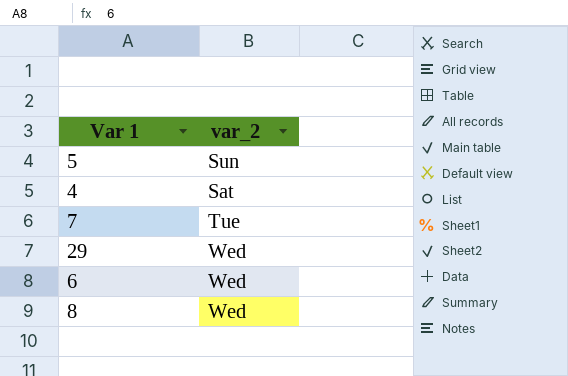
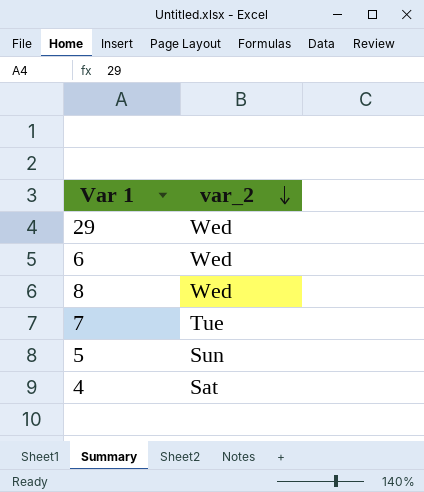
row order: none -> var_2 descending

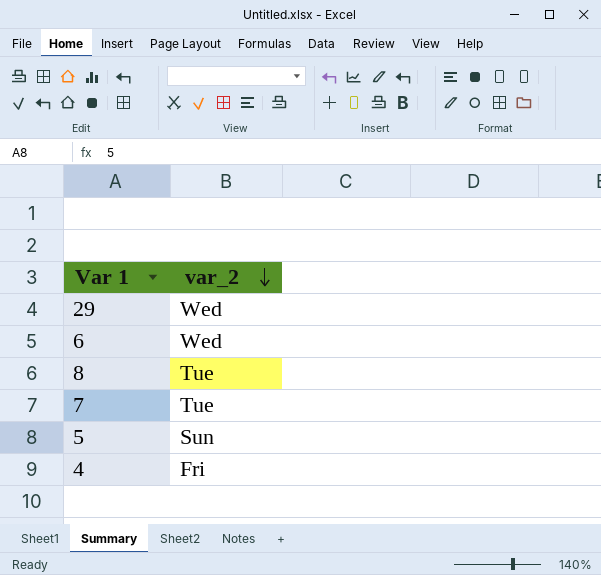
8 | var_2: Wed -> Tue
4 | var_2: Sat -> Fri

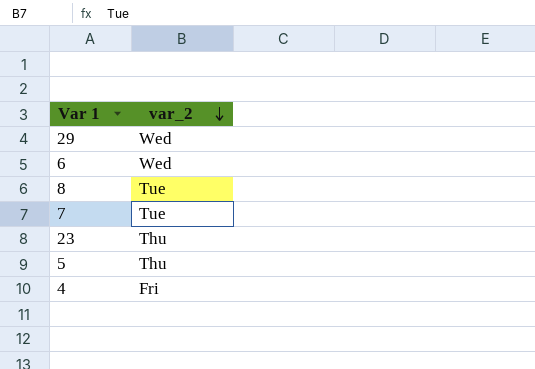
row 23: none -> Thu
5 | var_2: Sun -> Thu

